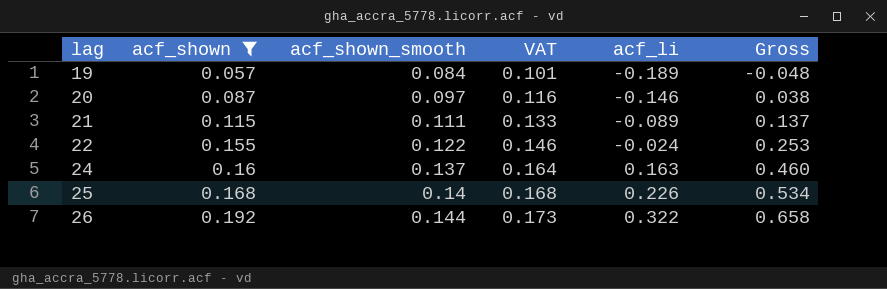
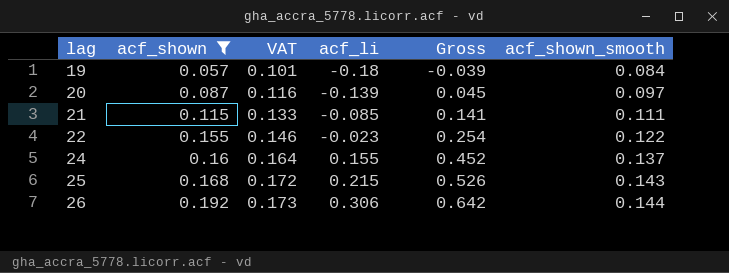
column acf_shown_smooth | position: 3 -> 6
19 | acf_li: -0.189 -> -0.18
19 | Gross: -0.048 -> -0.039
20 | acf_li: -0.146 -> -0.139
20 | Gross: 0.038 -> 0.045
21 | acf_li: -0.089 -> -0.085
21 | Gross: 0.137 -> 0.141
22 | acf_li: -0.024 -> -0.023
22 | Gross: 0.253 -> 0.254
24 | acf_li: 0.163 -> 0.155
24 | Gross: 0.460 -> 0.452
25 | VAT: 0.168 -> 0.172
25 | acf_li: 0.226 -> 0.215
25 | Gross: 0.534 -> 0.526
25 | acf_shown_smooth: 0.14 -> 0.143
26 | acf_li: 0.322 -> 0.306
26 | Gross: 0.658 -> 0.642

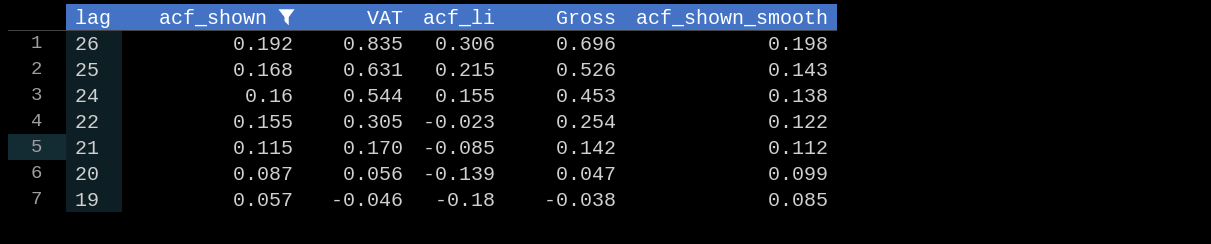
row order: lag ascending -> lag descending
column VAT | formula: [acf_shown_smooth] * 1.2 -> [Gross] * 1.2
26 | Gross: 0.642 -> 0.696
26 | acf_shown_smooth: 0.144 -> 0.198
24 | Gross: 0.452 -> 0.453
24 | acf_shown_smooth: 0.137 -> 0.138
21 | Gross: 0.141 -> 0.142
21 | acf_shown_smooth: 0.111 -> 0.112
20 | Gross: 0.045 -> 0.047
20 | acf_shown_smooth: 0.097 -> 0.099
19 | Gross: -0.039 -> -0.038
19 | acf_shown_smooth: 0.084 -> 0.085

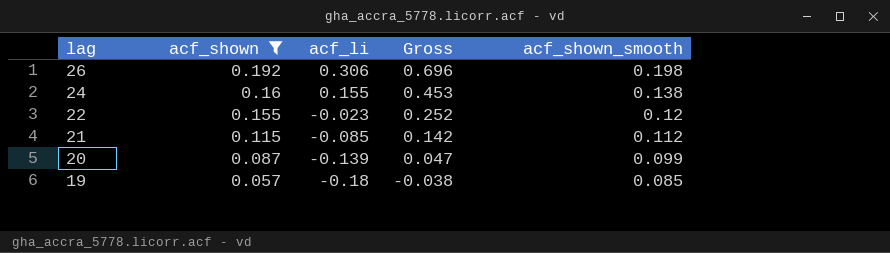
column VAT | formula: [Gross] * 1.2 -> none
row 25: 0.168 | 0.631 | 0.215 | 0.526 | 0.143 -> none
22 | Gross: 0.254 -> 0.252
22 | acf_shown_smooth: 0.122 -> 0.12

